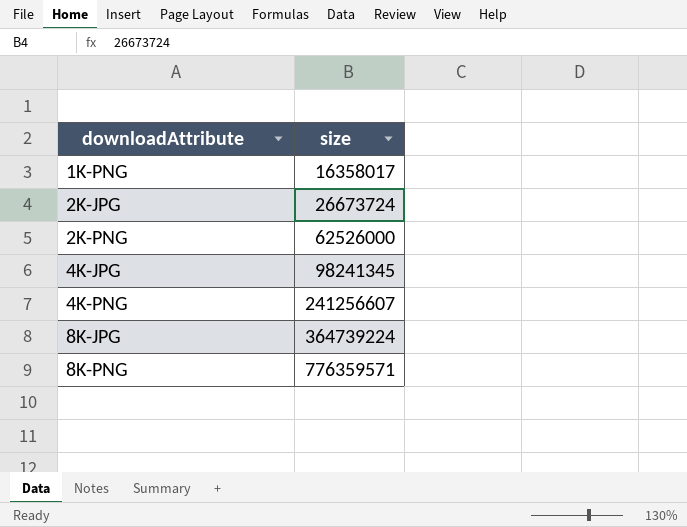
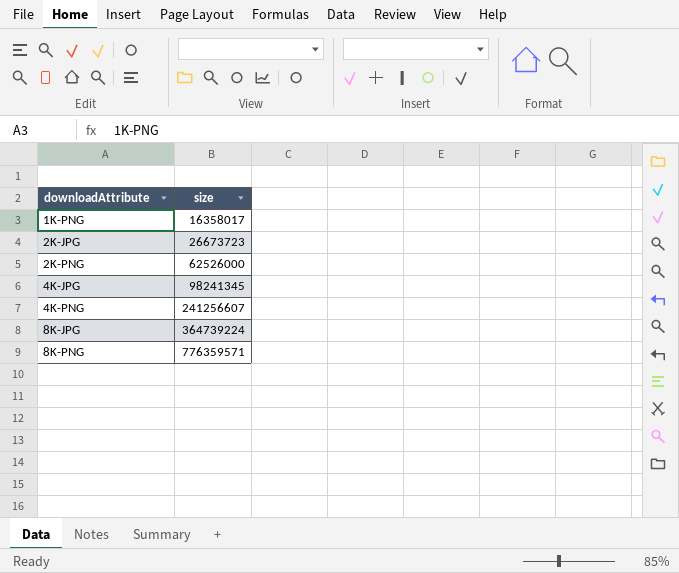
2K-JPG | size: 26673724 -> 26673723

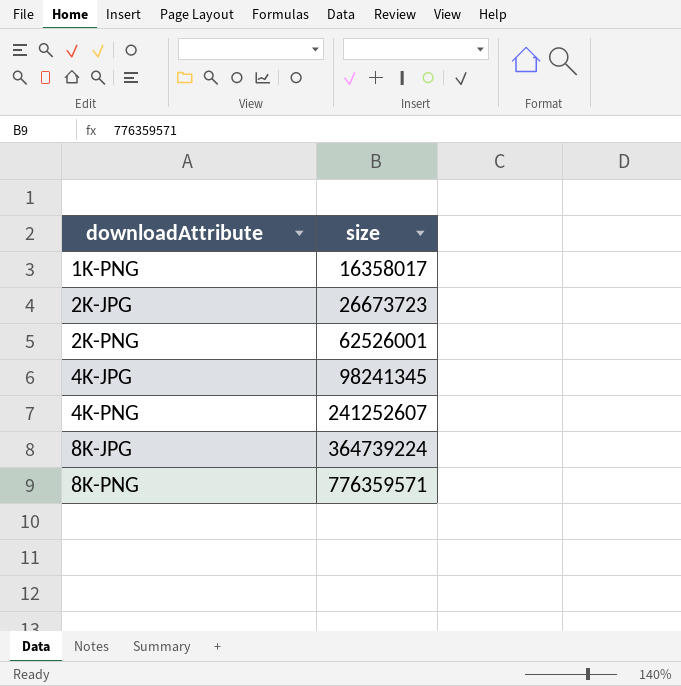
2K-PNG | size: 62526000 -> 62526001
4K-PNG | size: 241256607 -> 241252607

